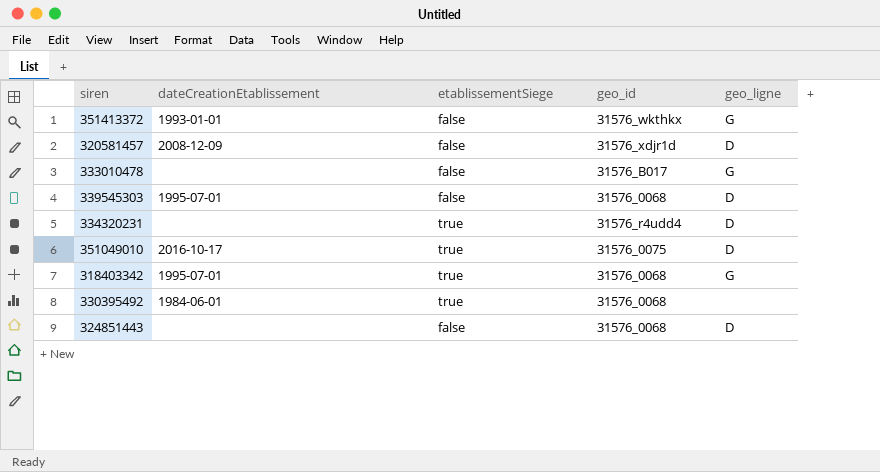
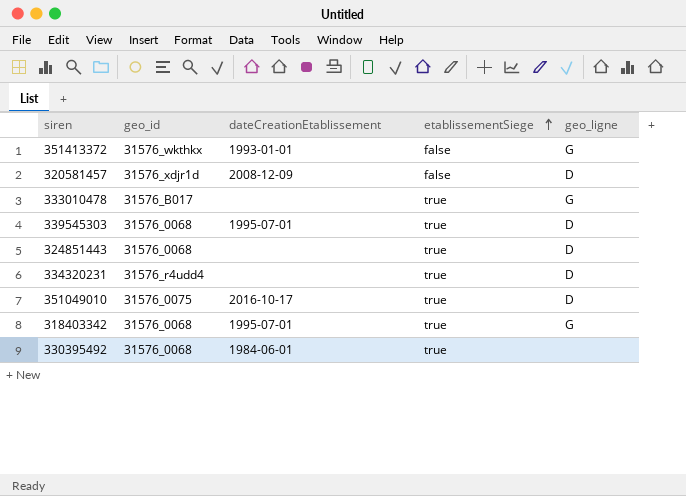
row order: none -> etablissementSiege ascending
column geo_id | position: 4 -> 2
333010478 | etablissementSiege: false -> true
339545303 | etablissementSiege: false -> true
324851443 | etablissementSiege: false -> true

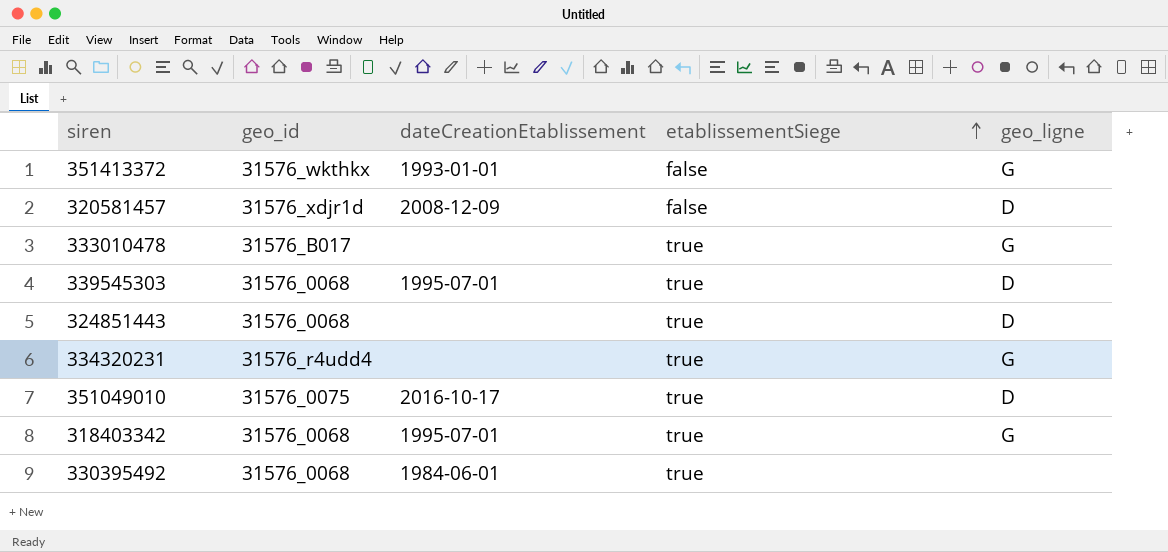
334320231 | geo_ligne: D -> G

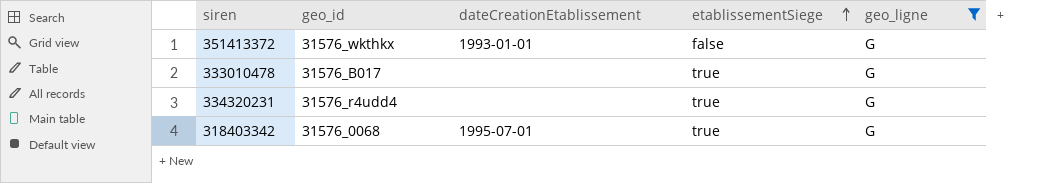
filter: none -> geo_ligne = G

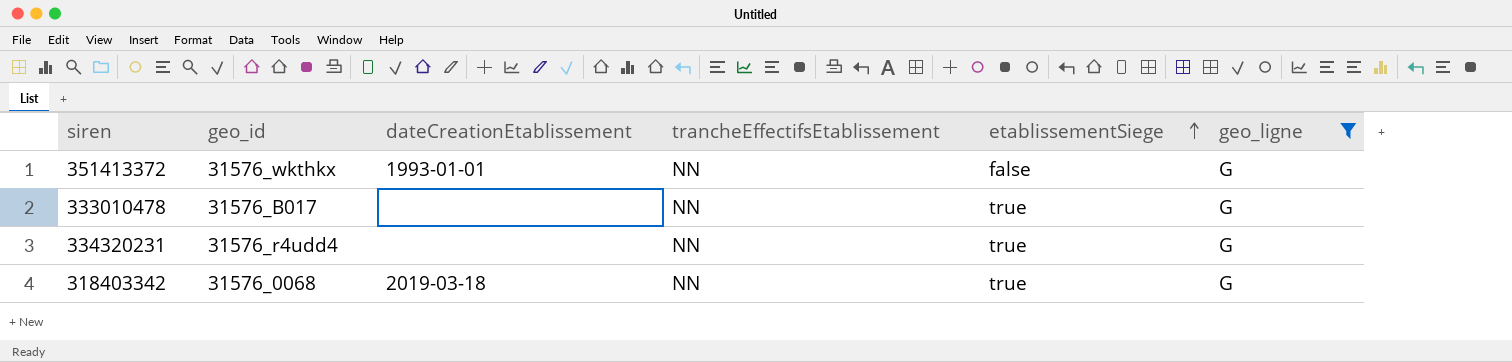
column trancheEffectifsEtablissement | position: none -> 4
318403342 | dateCreationEtablissement: 1995-07-01 -> 2019-03-18

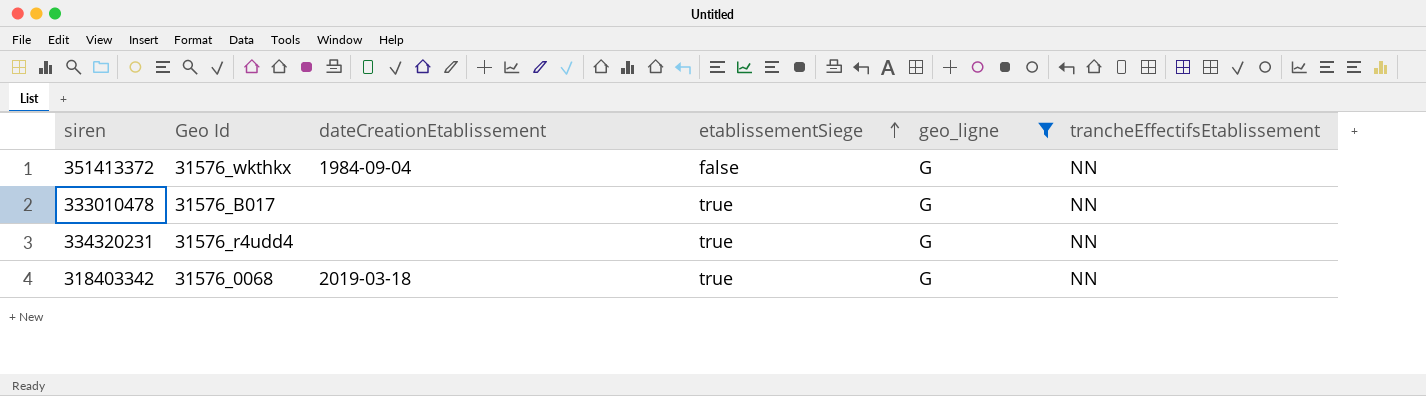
column name: geo_id -> Geo Id
column trancheEffectifsEtablissement | position: 4 -> 6
351413372 | dateCreationEtablissement: 1993-01-01 -> 1984-09-04

